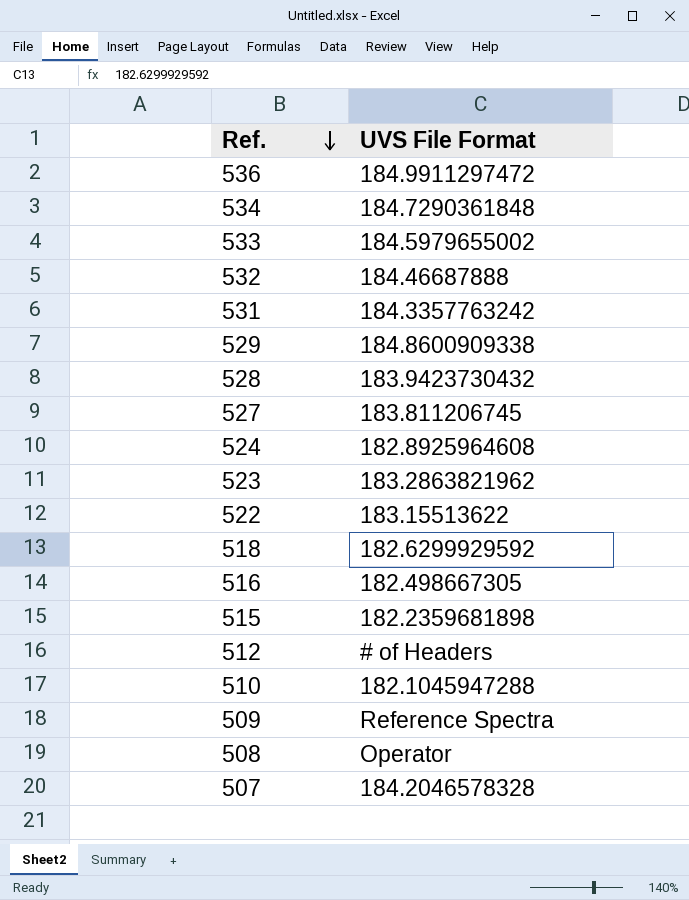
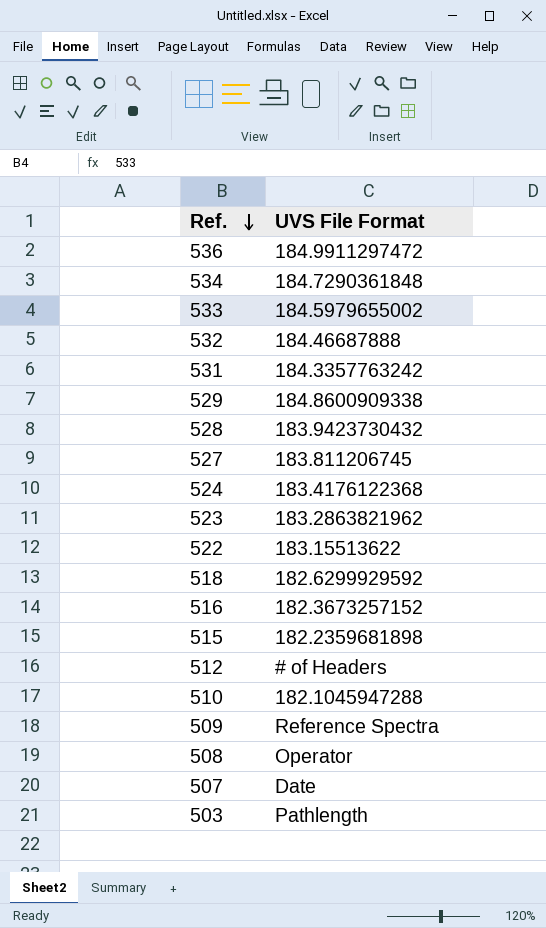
524 | UVS File Format: 182.8925964608 -> 183.4176122368
516 | UVS File Format: 182.498667305 -> 182.3673257152
507 | UVS File Format: 184.2046578328 -> Date
row 503: none -> Pathlength

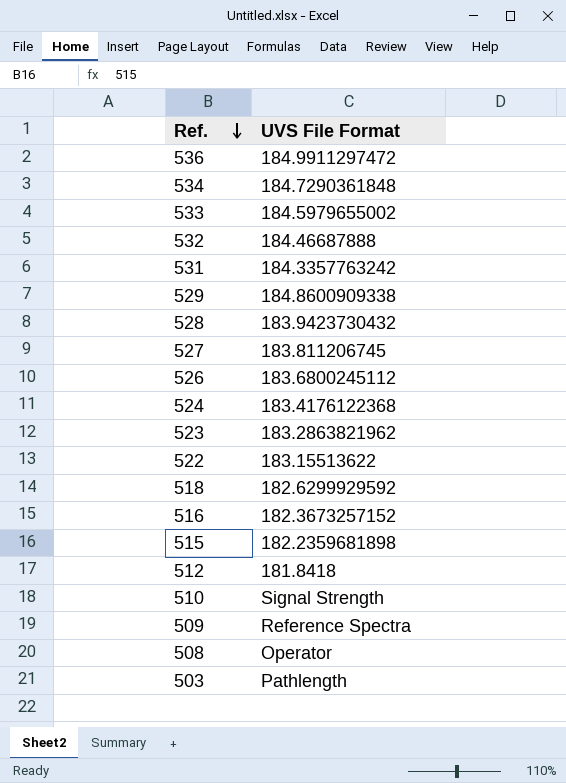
row 507: Date -> none
row 526: none -> 183.6800245112
512 | UVS File Format: # of Headers -> 181.8418
510 | UVS File Format: 182.1045947288 -> Signal Strength

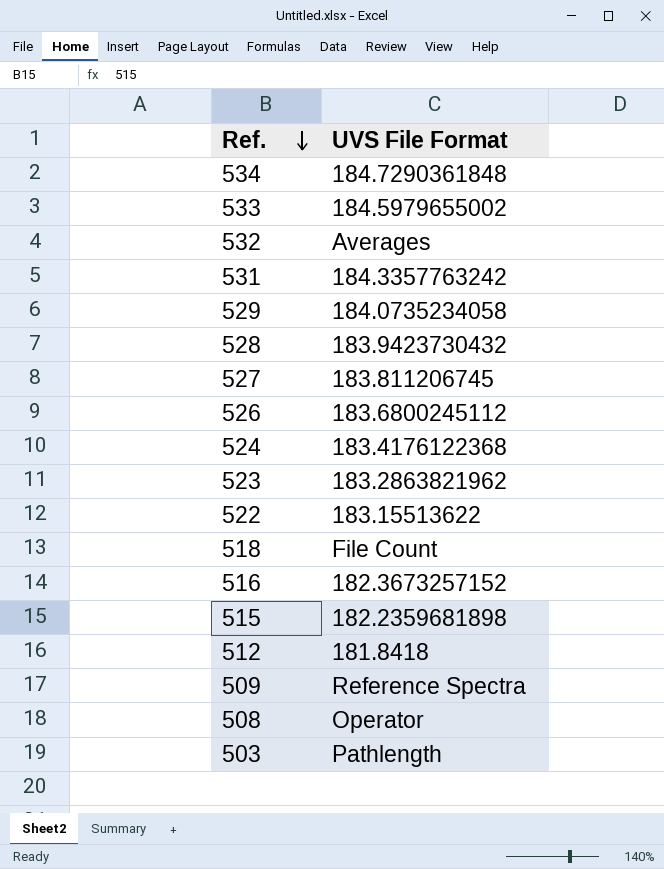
row 536: 184.9911297472 -> none
row 510: Signal Strength -> none
532 | UVS File Format: 184.46687888 -> Averages
529 | UVS File Format: 184.8600909338 -> 184.0735234058
518 | UVS File Format: 182.6299929592 -> File Count

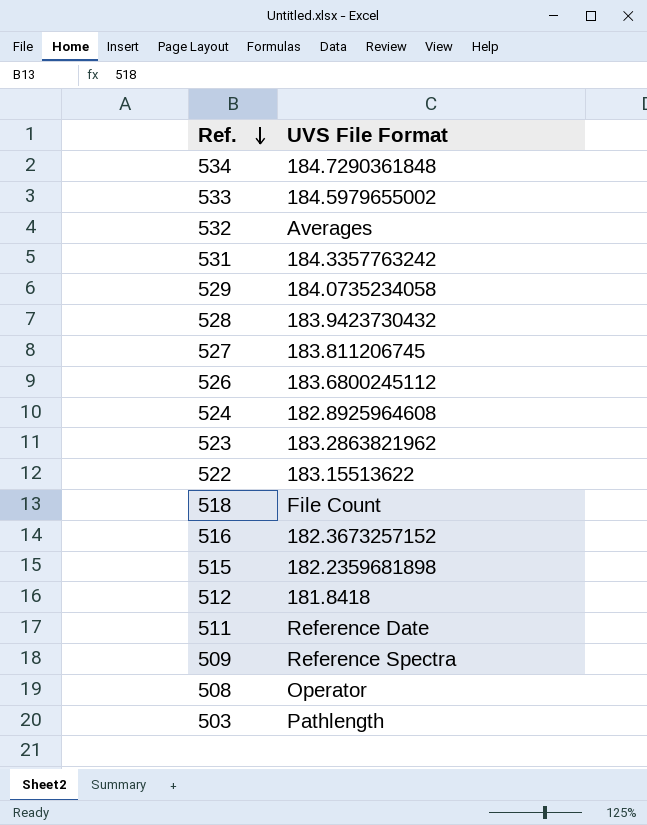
524 | UVS File Format: 183.4176122368 -> 182.8925964608
row 511: none -> Reference Date

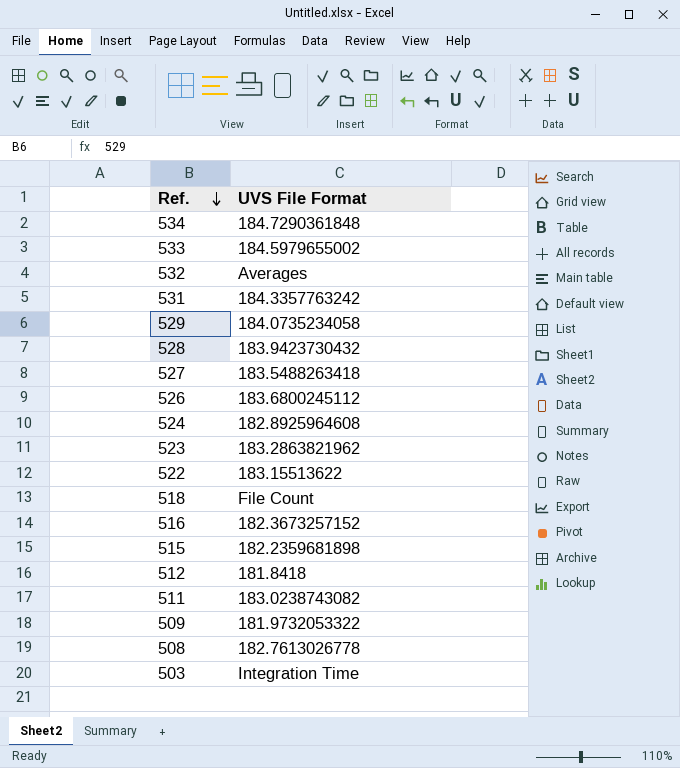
527 | UVS File Format: 183.811206745 -> 183.5488263418
511 | UVS File Format: Reference Date -> 183.0238743082
509 | UVS File Format: Reference Spectra -> 181.9732053322
508 | UVS File Format: Operator -> 182.7613026778
503 | UVS File Format: Pathlength -> Integration Time

